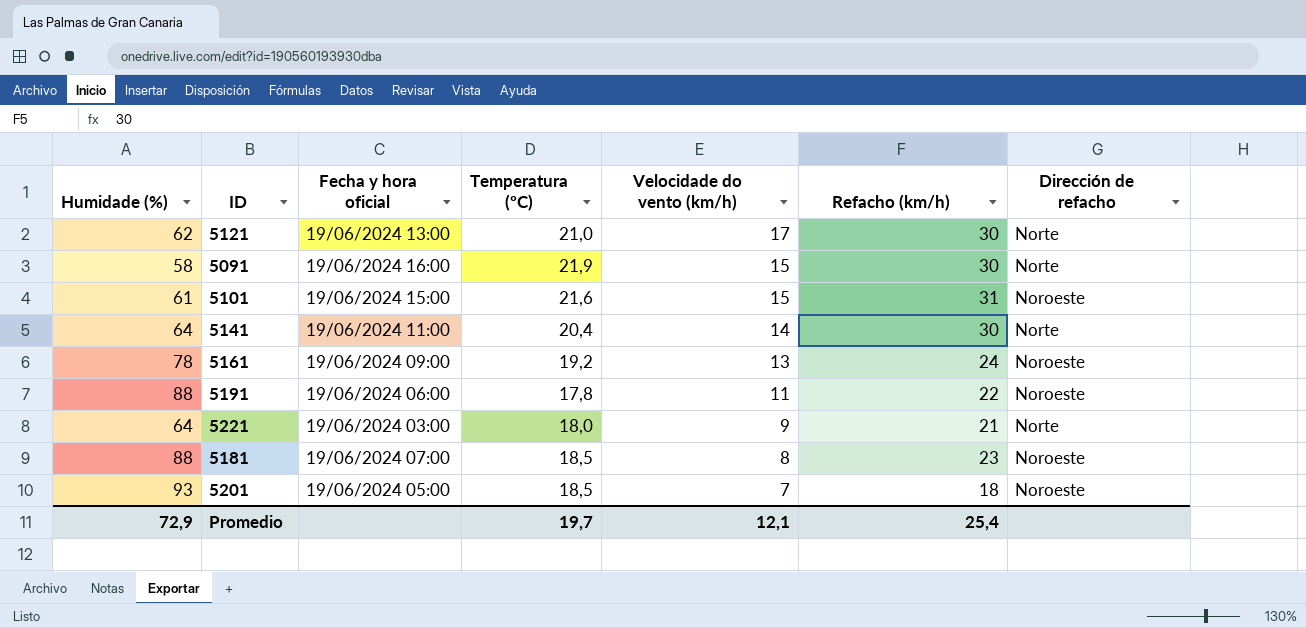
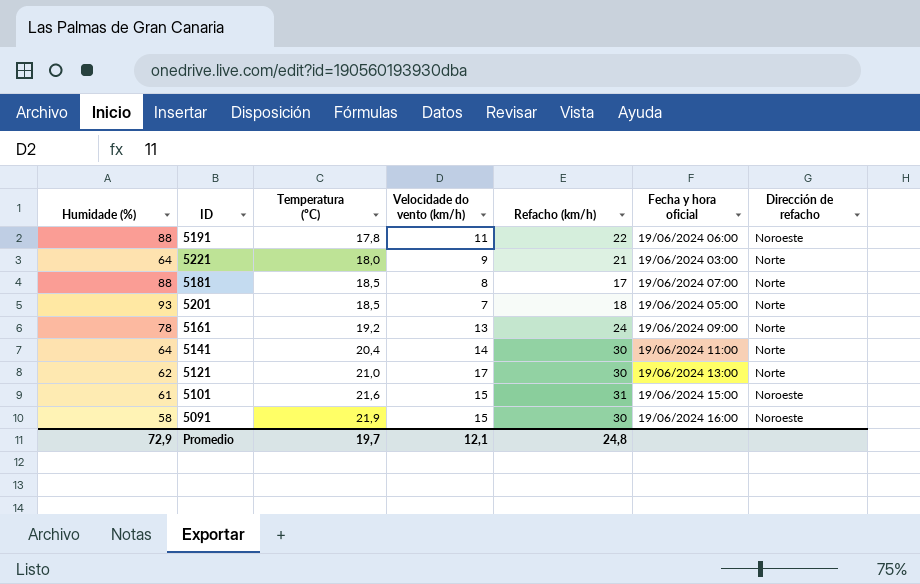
row order: Velocidade do vento (km/h) descending -> Temperatura (ºC) ascending
column Fecha y hora oficial | position: 3 -> 6
5181 | Refacho (km/h): 23 -> 17
5181 | Dirección de refacho: Noroeste -> Norte
5201 | Dirección de refacho: Noroeste -> Norte
5161 | Dirección de refacho: Noroeste -> Norte
5091 | Dirección de refacho: Norte -> Noroeste
Promedio | Refacho (km/h): 25,4 -> 24,8

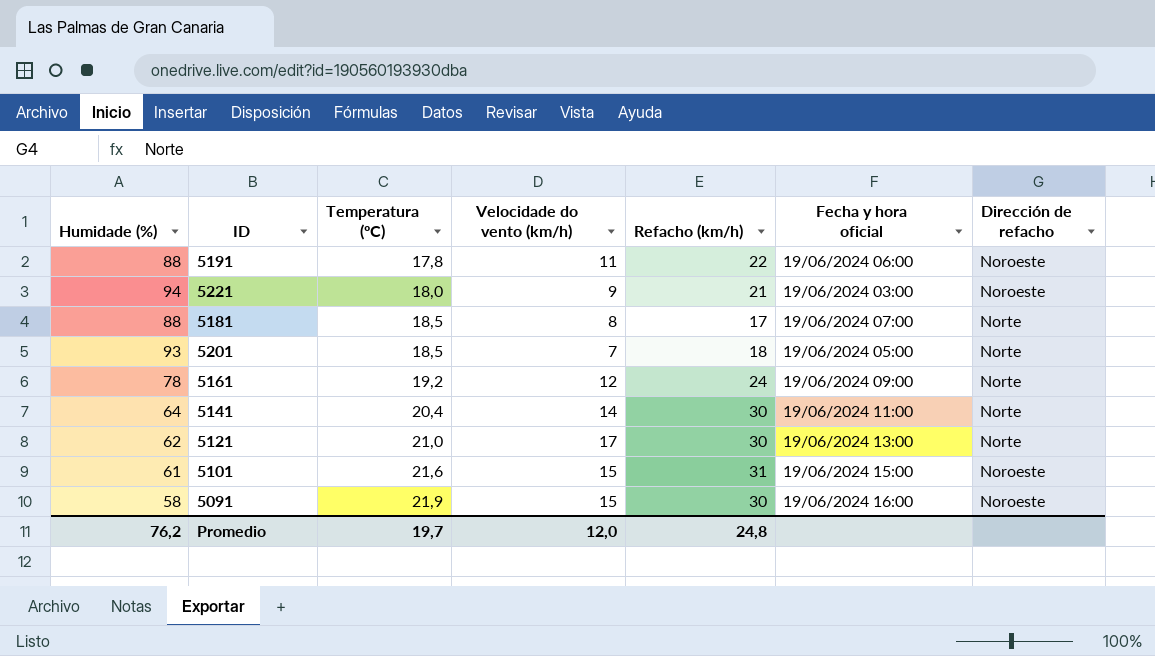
5221 | Humidade (%): 64 -> 94
5221 | Dirección de refacho: Norte -> Noroeste
5161 | Velocidade do vento (km/h): 13 -> 12
Promedio | Humidade (%): 72,9 -> 76,2
Promedio | Velocidade do vento (km/h): 12,1 -> 12,0

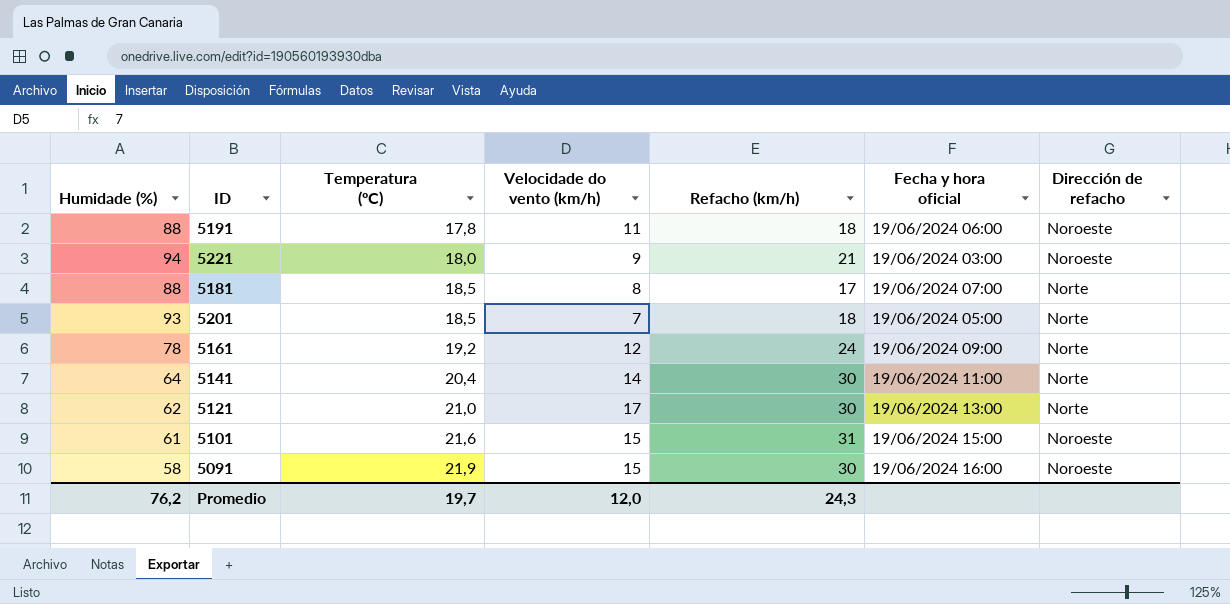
5191 | Refacho (km/h): 22 -> 18
Promedio | Refacho (km/h): 24,8 -> 24,3

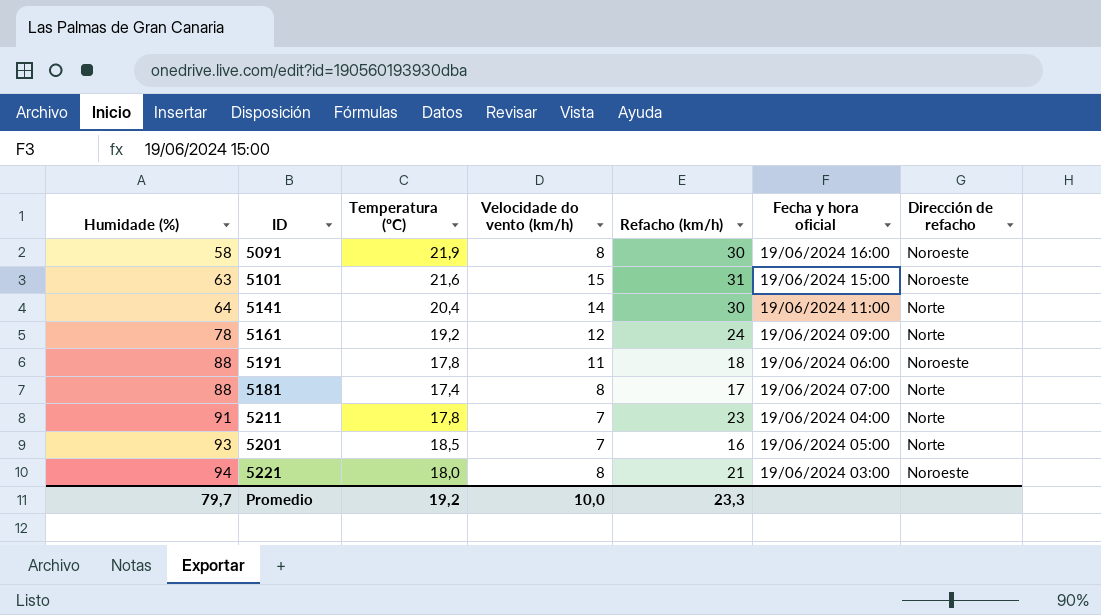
row order: Temperatura (ºC) ascending -> Humidade (%) ascending
row 5121: 62 | 21,0 | 17 | 30 | 19/06/2024 13:00 | Norte -> none
5091 | Velocidade do vento (km/h): 15 -> 8
5101 | Humidade (%): 61 -> 63
5181 | Temperatura (ºC): 18,5 -> 17,4
row 5211: none -> 91 | 17,8 | 7 | 23 | 19/06/2024 04:00 | Norte
5201 | Refacho (km/h): 18 -> 16
5221 | Velocidade do vento (km/h): 9 -> 8
Promedio | Humidade (%): 76,2 -> 79,7
Promedio | Temperatura (ºC): 19,7 -> 19,2
Promedio | Velocidade do vento (km/h): 12,0 -> 10,0
Promedio | Refacho (km/h): 24,3 -> 23,3

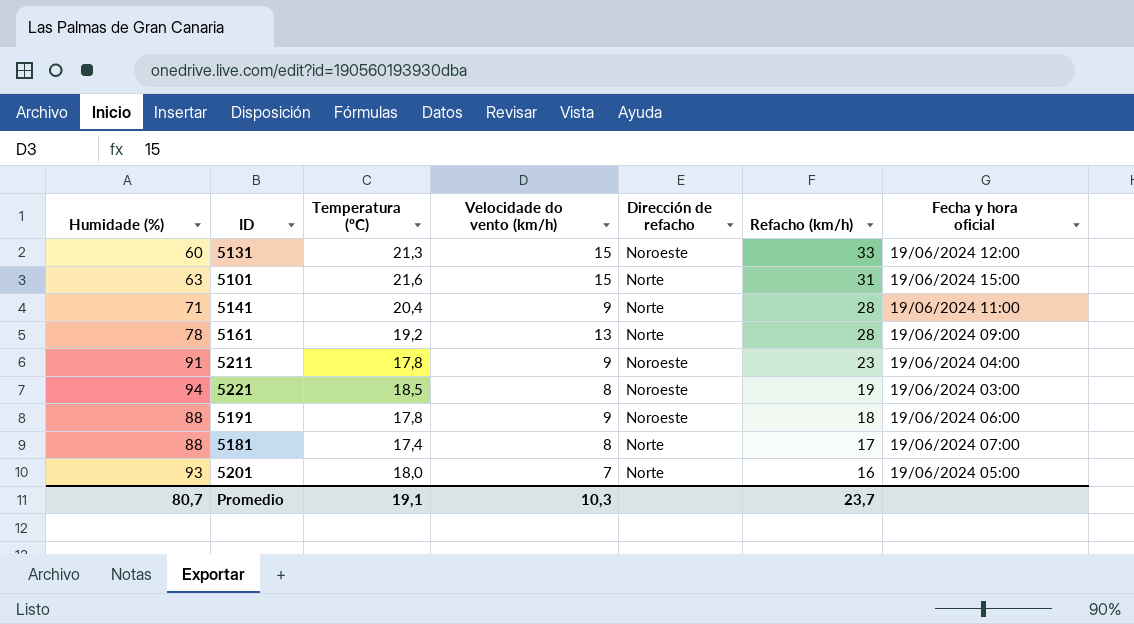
row order: Humidade (%) ascending -> Refacho (km/h) descending
column Dirección de refacho | position: 7 -> 5
row 5091: 58 | 21,9 | 8 | 30 | 19/06/2024 16:00 | Noroeste -> none
row 5131: none -> 60 | 21,3 | 15 | Noroeste | 33 | 19/06/2024 12:00
5101 | Dirección de refacho: Noroeste -> Norte
5141 | Humidade (%): 64 -> 71
5141 | Velocidade do vento (km/h): 14 -> 9
5141 | Refacho (km/h): 30 -> 28
5161 | Velocidade do vento (km/h): 12 -> 13
5161 | Refacho (km/h): 24 -> 28
5211 | Velocidade do vento (km/h): 7 -> 9
5211 | Dirección de refacho: Norte -> Noroeste
5221 | Temperatura (ºC): 18,0 -> 18,5
5221 | Refacho (km/h): 21 -> 19
5191 | Velocidade do vento (km/h): 11 -> 9
5201 | Temperatura (ºC): 18,5 -> 18,0
Promedio | Humidade (%): 79,7 -> 80,7
Promedio | Temperatura (ºC): 19,2 -> 19,1
Promedio | Velocidade do vento (km/h): 10,0 -> 10,3
Promedio | Refacho (km/h): 23,3 -> 23,7

